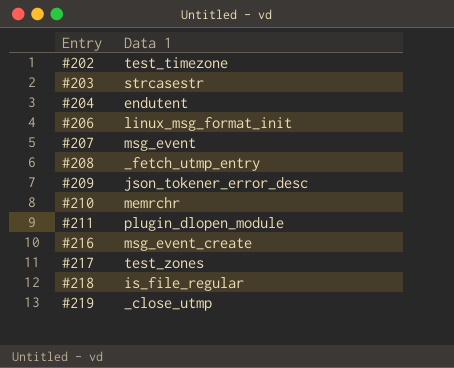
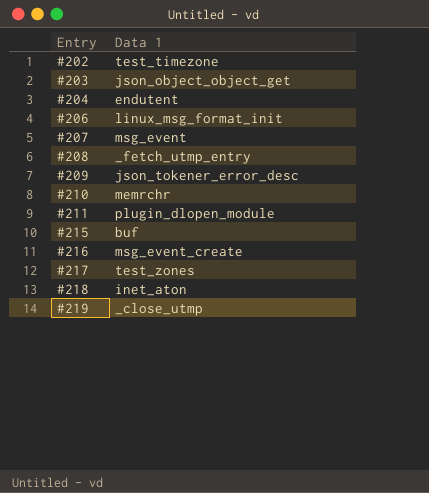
#203 | Data 1: strcasestr -> json_object_object_get
row #215: none -> buf
#218 | Data 1: is_file_regular -> inet_aton

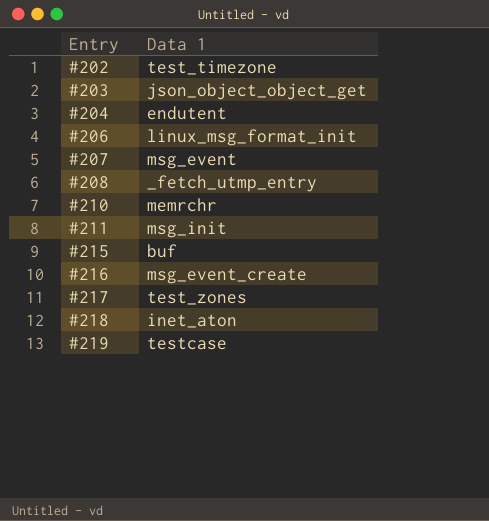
row #209: json_tokener_error_desc -> none
#211 | Data 1: plugin_dlopen_module -> msg_init
#219 | Data 1: _close_utmp -> testcase

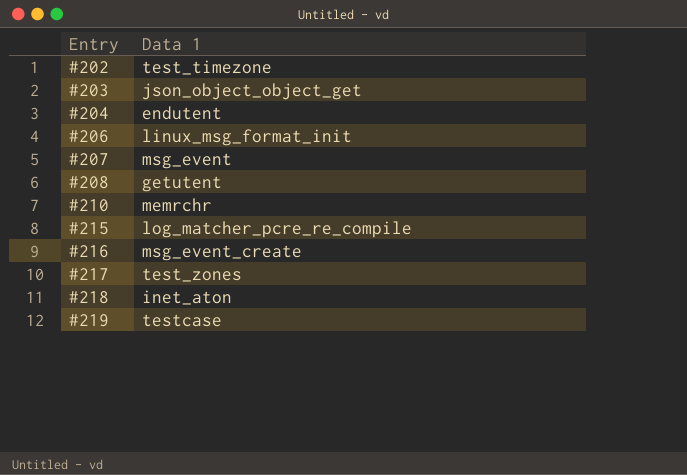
row #211: msg_init -> none
#208 | Data 1: _fetch_utmp_entry -> getutent
#215 | Data 1: buf -> log_matcher_pcre_re_compile

